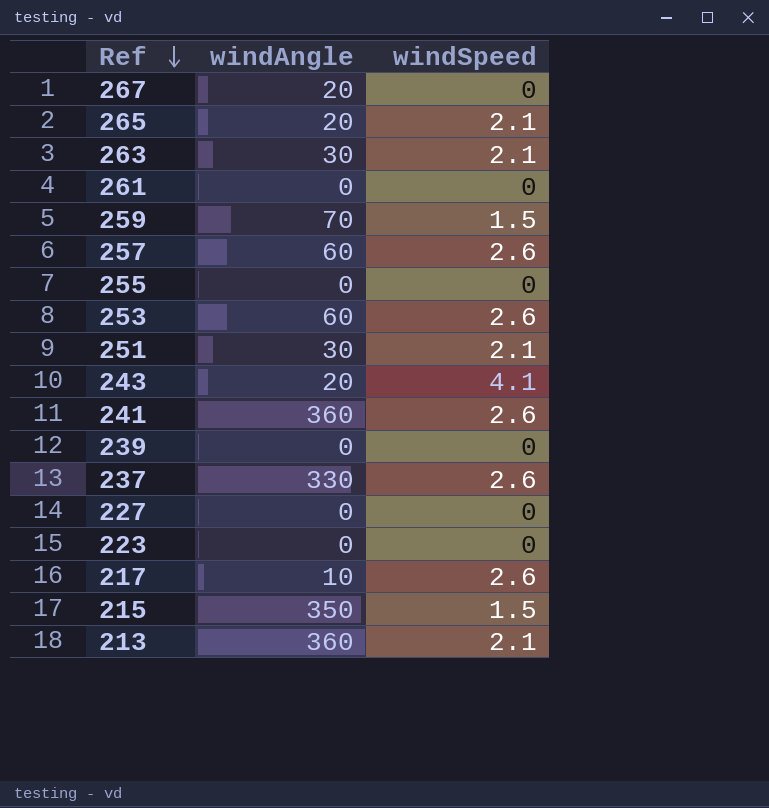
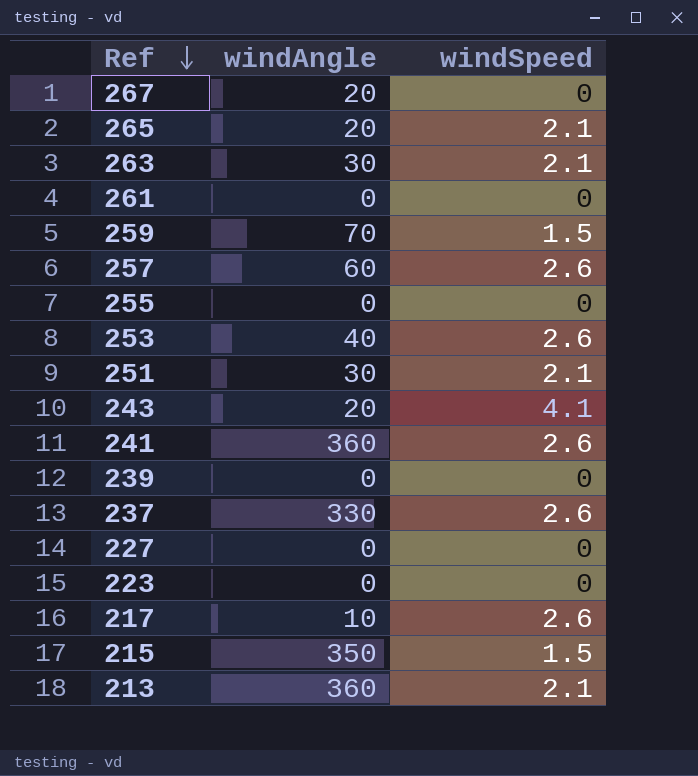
253 | windAngle: 60 -> 40

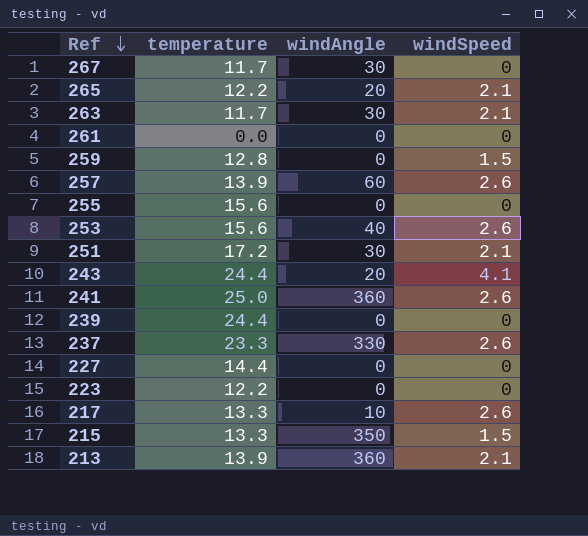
column temperature | position: none -> 2
267 | windAngle: 20 -> 30
259 | windAngle: 70 -> 0

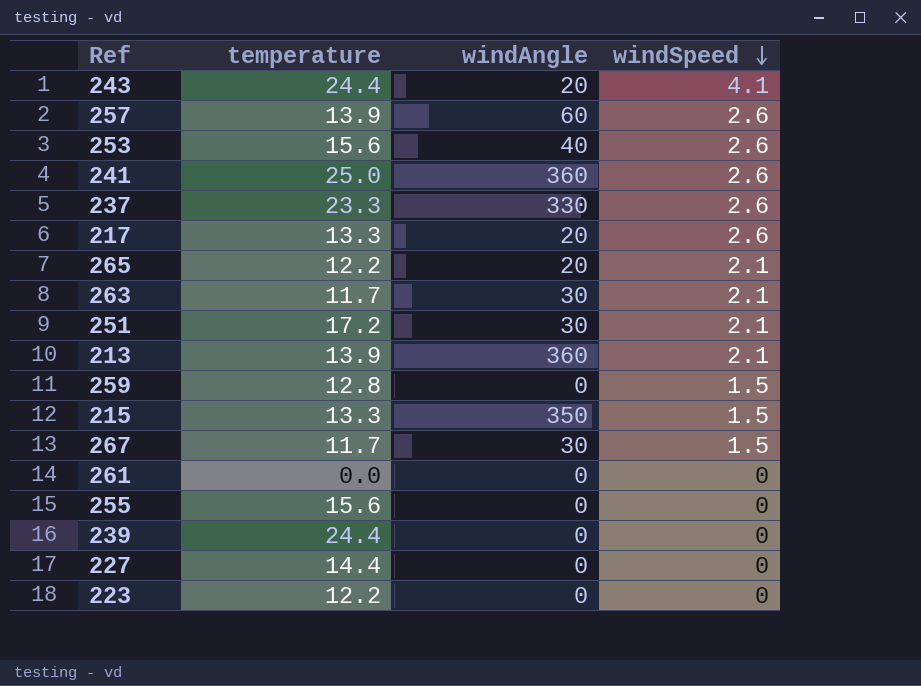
row order: Ref descending -> windSpeed descending
217 | windAngle: 10 -> 20
267 | windSpeed: 0 -> 1.5

